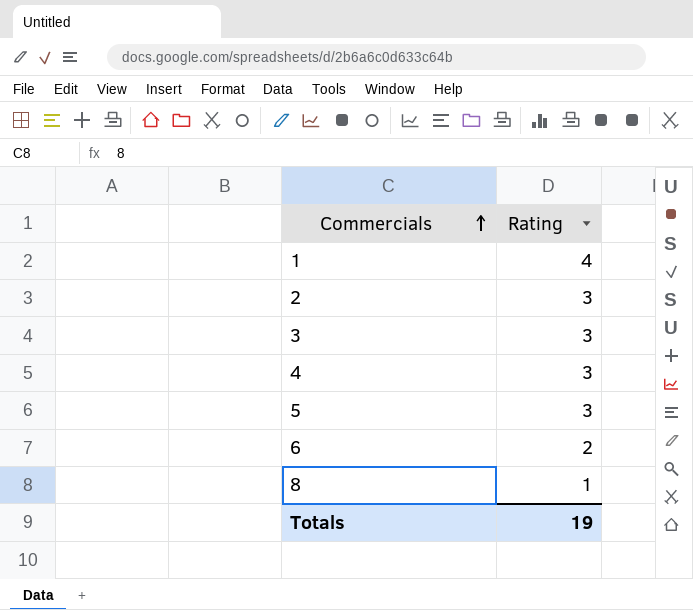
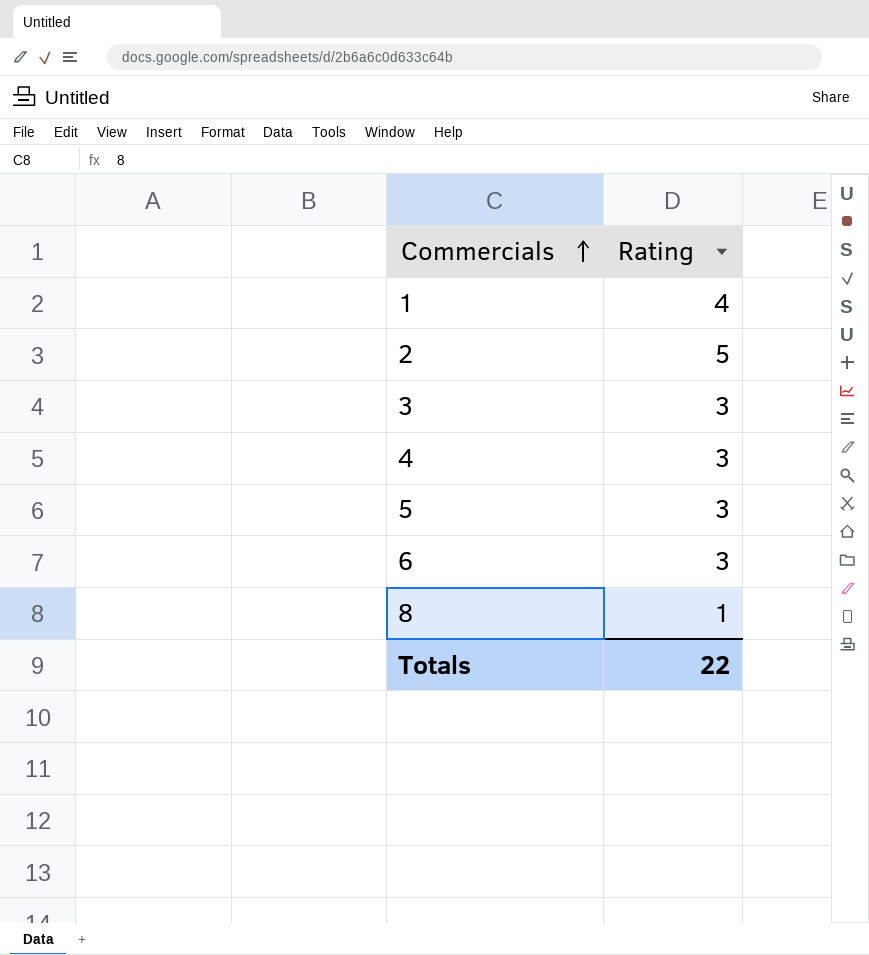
2 | Rating: 3 -> 5
6 | Rating: 2 -> 3
Totals | Rating: 19 -> 22

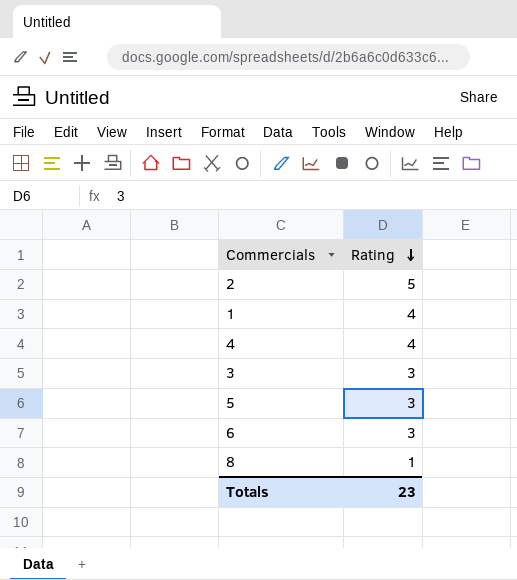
row order: Commercials ascending -> Rating descending
4 | Rating: 3 -> 4
Totals | Rating: 22 -> 23

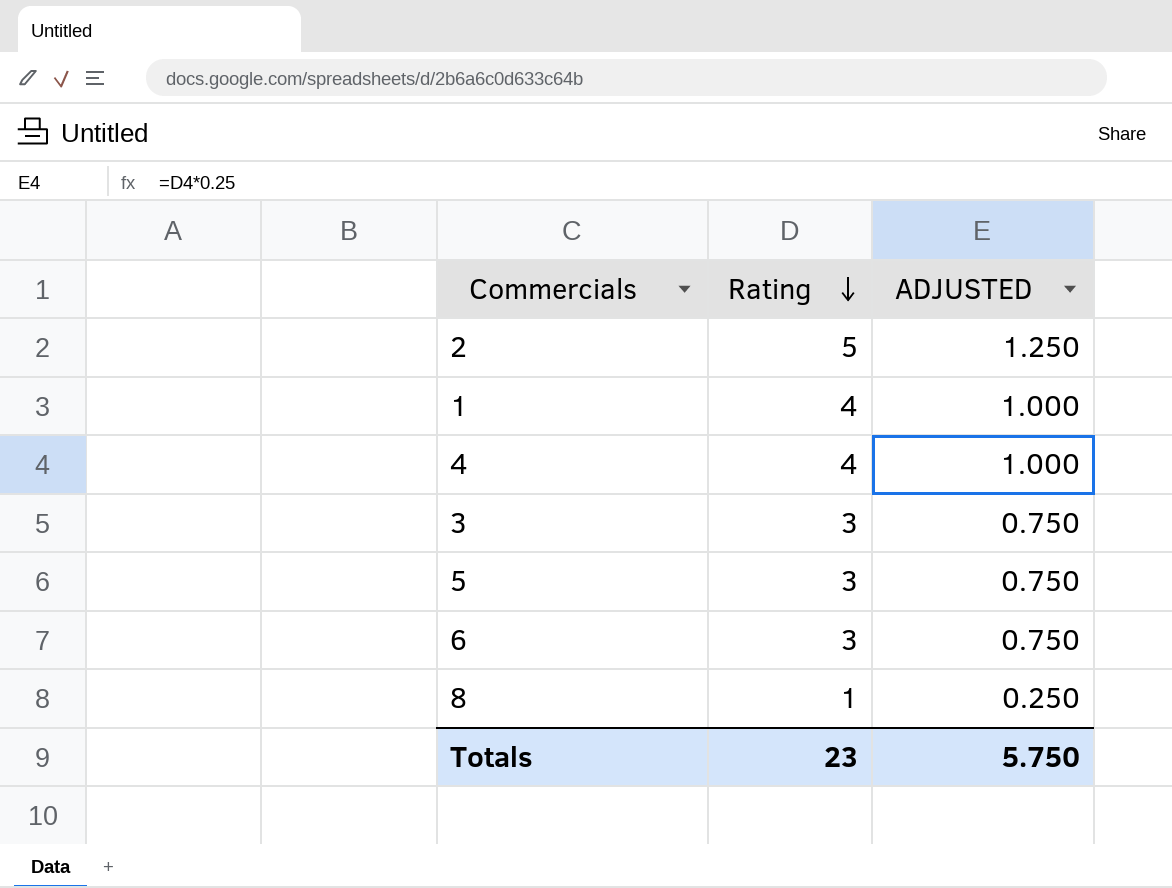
column ADJUSTED | formula: none -> [Rating] * 0.25

